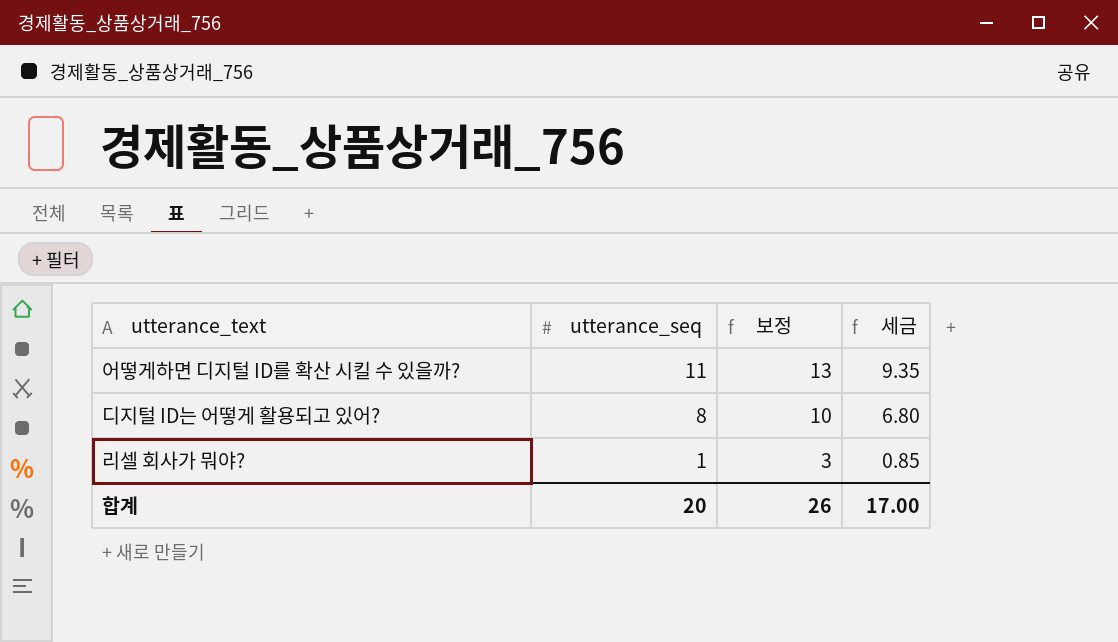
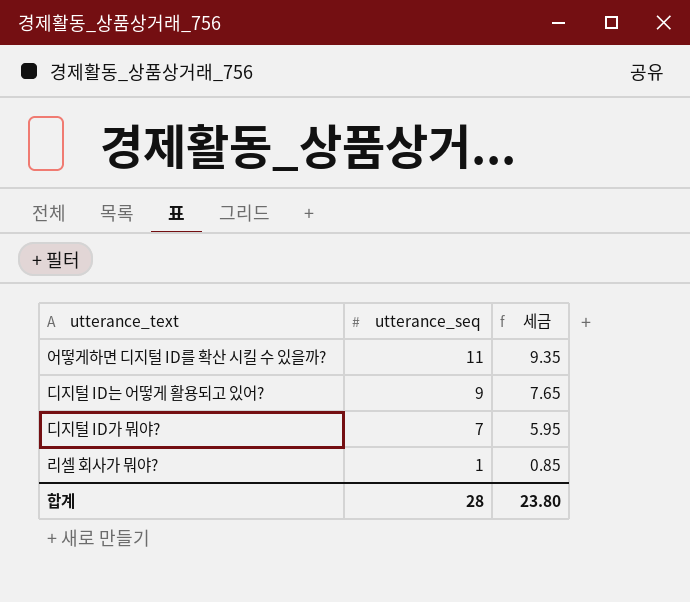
column 보정 | formula: [utterance_seq] + 2 -> none
디지털 ID는 어떻게 활용되고 있어? | utterance_seq: 8 -> 9
디지털 ID는 어떻게 활용되고 있어? | 세금: 6.80 -> 7.65
row 디지털 ID가 뭐야?: none -> 7 | 5.95
합계 | utterance_seq: 20 -> 28
합계 | 세금: 17.00 -> 23.80

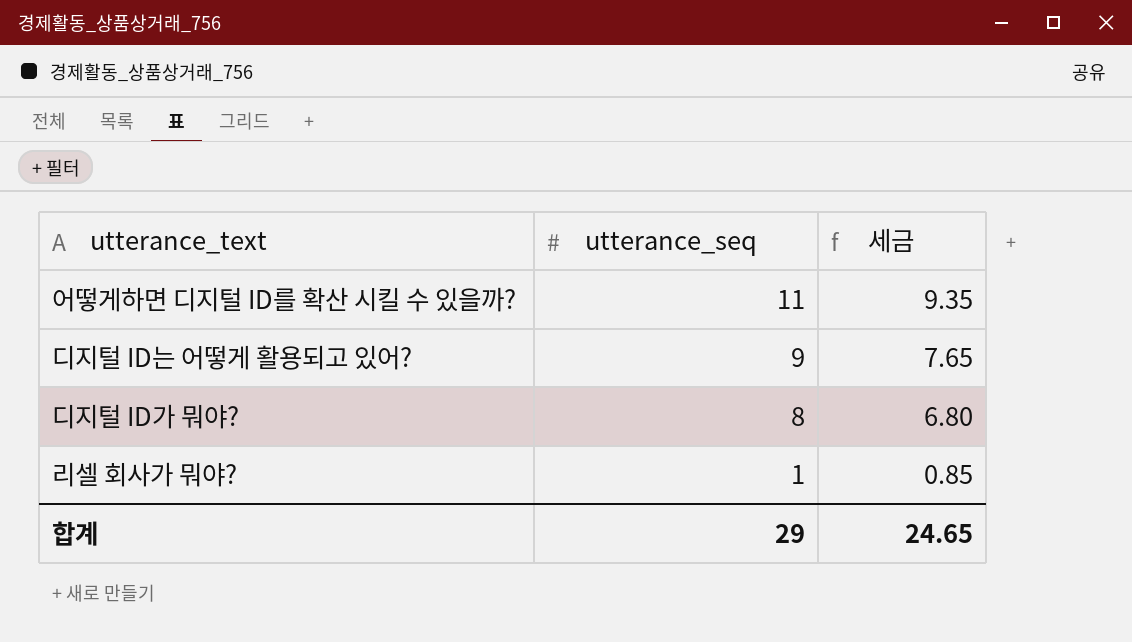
디지털 ID가 뭐야? | utterance_seq: 7 -> 8
디지털 ID가 뭐야? | 세금: 5.95 -> 6.80
합계 | utterance_seq: 28 -> 29
합계 | 세금: 23.80 -> 24.65

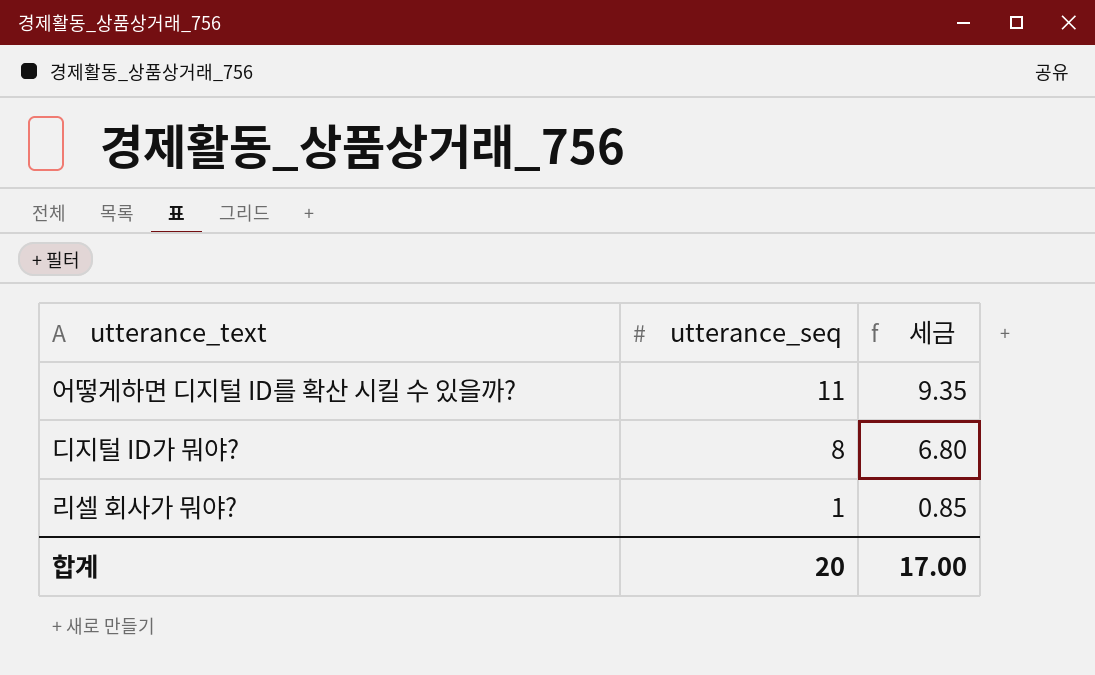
row 디지털 ID는 어떻게 활용되고 있어?: 9 | 7.65 -> none
합계 | utterance_seq: 29 -> 20
합계 | 세금: 24.65 -> 17.00

